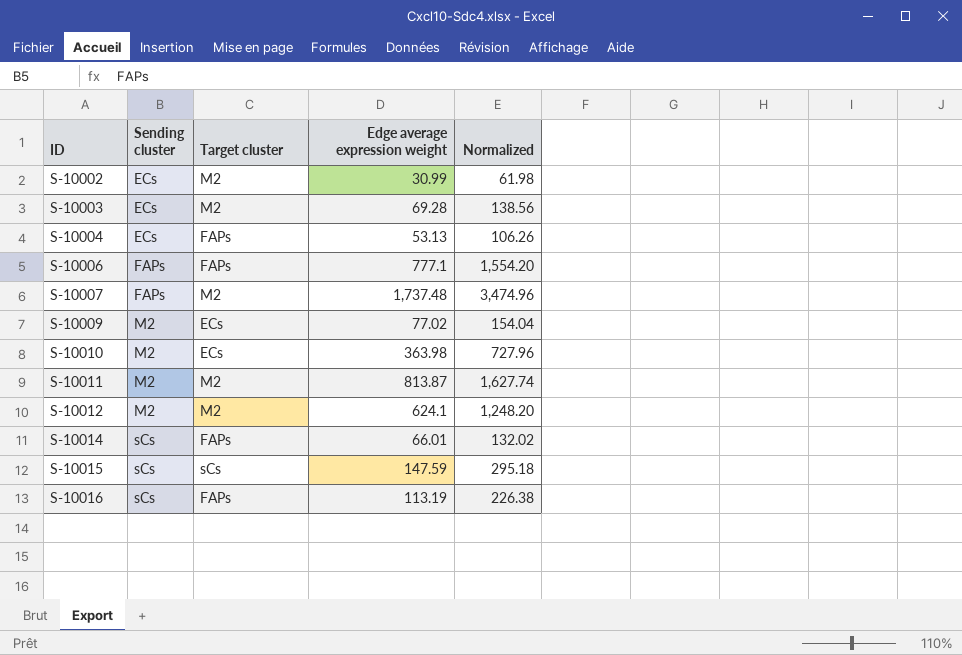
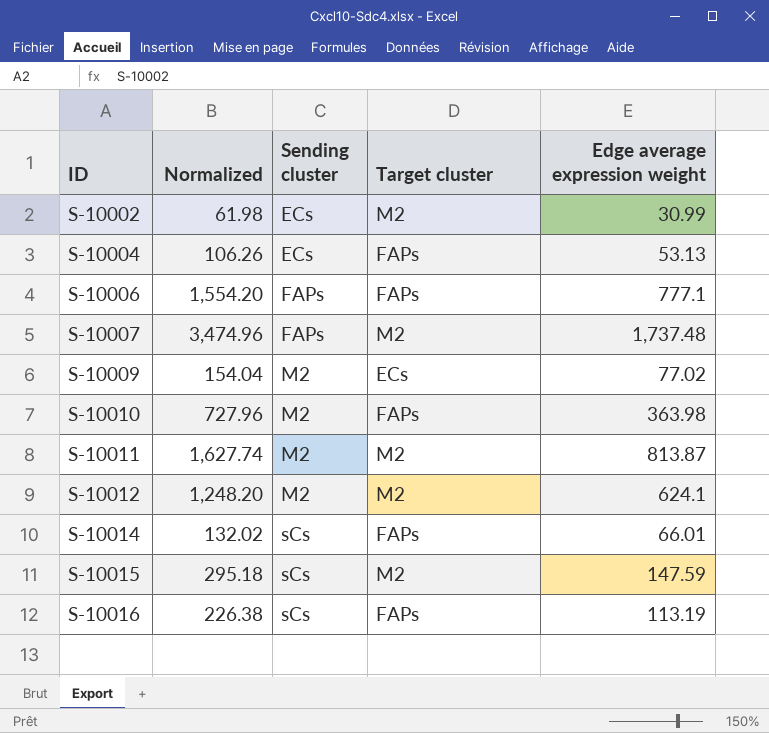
column Normalized | position: 5 -> 2
row S-10003: ECs | M2 | 69.28 | 138.56 -> none
S-10010 | Target cluster: ECs -> FAPs
S-10015 | Target cluster: sCs -> M2

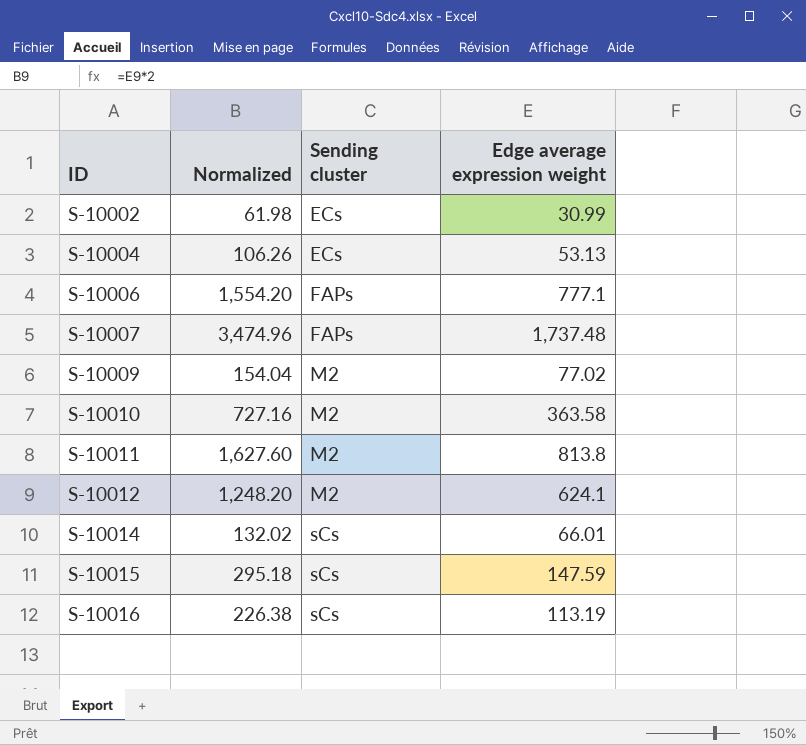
column Target cluster | position: 4 -> none
S-10010 | Normalized: 727.96 -> 727.16
S-10010 | Edge average expression weight: 363.98 -> 363.58
S-10011 | Normalized: 1,627.74 -> 1,627.60
S-10011 | Edge average expression weight: 813.87 -> 813.8

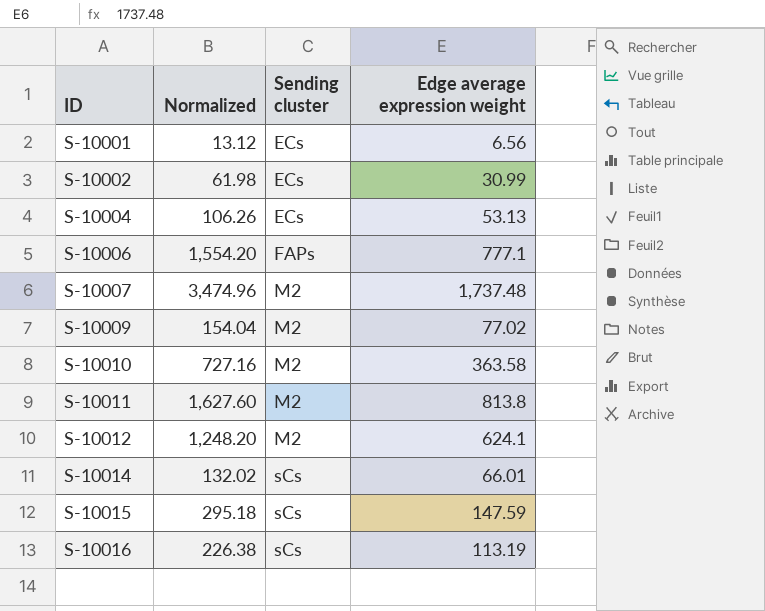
row S-10001: none -> 13.12 | ECs | 6.56
S-10007 | Sending cluster: FAPs -> M2

